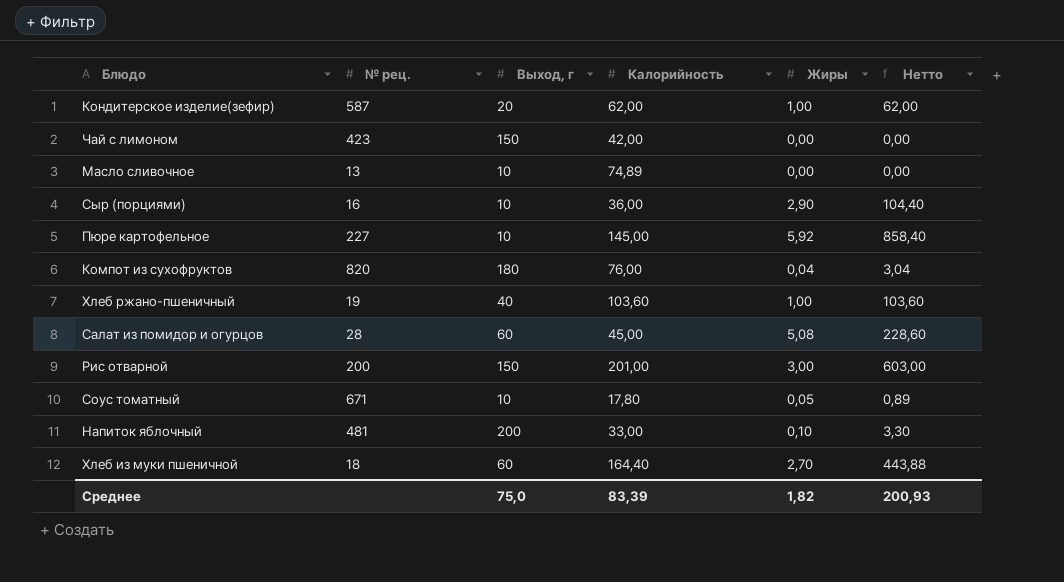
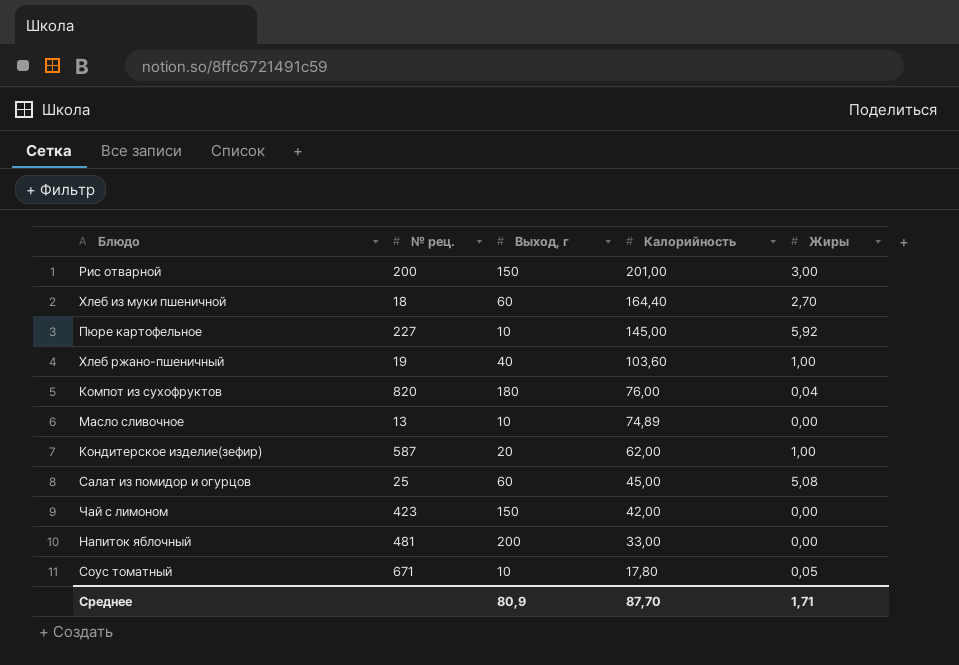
row order: none -> Калорийность descending
column Нетто | formula: [Калорийность] * [Жиры] -> none
row Сыр (порциями): 16 | 10 | 36,00 | 2,90 | 104,40 -> none
Салат из помидор и огурцов | № рец.: 28 -> 25
Напиток яблочный | Жиры: 0,10 -> 0,00
Среднее | Выход, г: 75,0 -> 80,9
Среднее | Калорийность: 83,39 -> 87,70
Среднее | Жиры: 1,82 -> 1,71

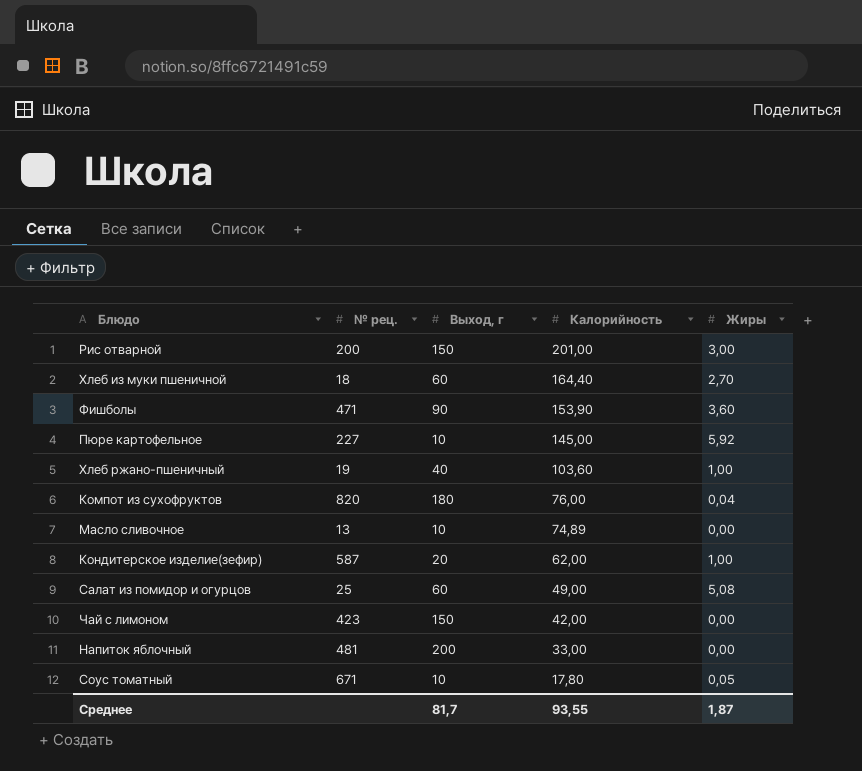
row Фишболы: none -> 471 | 90 | 153,90 | 3,60
Салат из помидор и огурцов | Калорийность: 45,00 -> 49,00
Среднее | Выход, г: 80,9 -> 81,7
Среднее | Калорийность: 87,70 -> 93,55
Среднее | Жиры: 1,71 -> 1,87

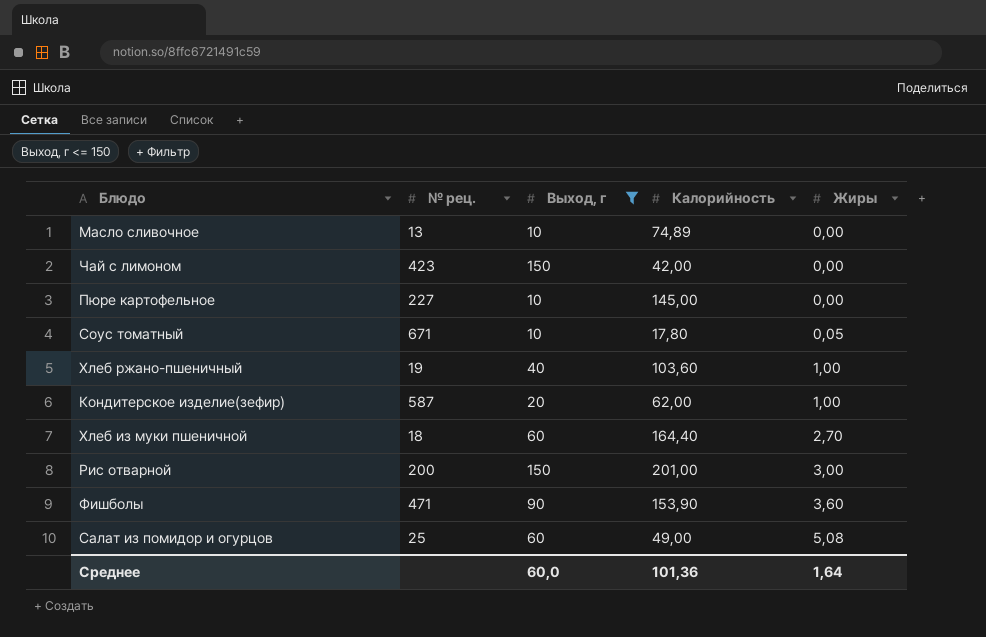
filter: none -> Выход, г <= 150
row order: Калорийность descending -> Жиры ascending
Пюре картофельное | Жиры: 5,92 -> 0,00
Среднее | Выход, г: 81,7 -> 60,0
Среднее | Калорийность: 93,55 -> 101,36
Среднее | Жиры: 1,87 -> 1,64

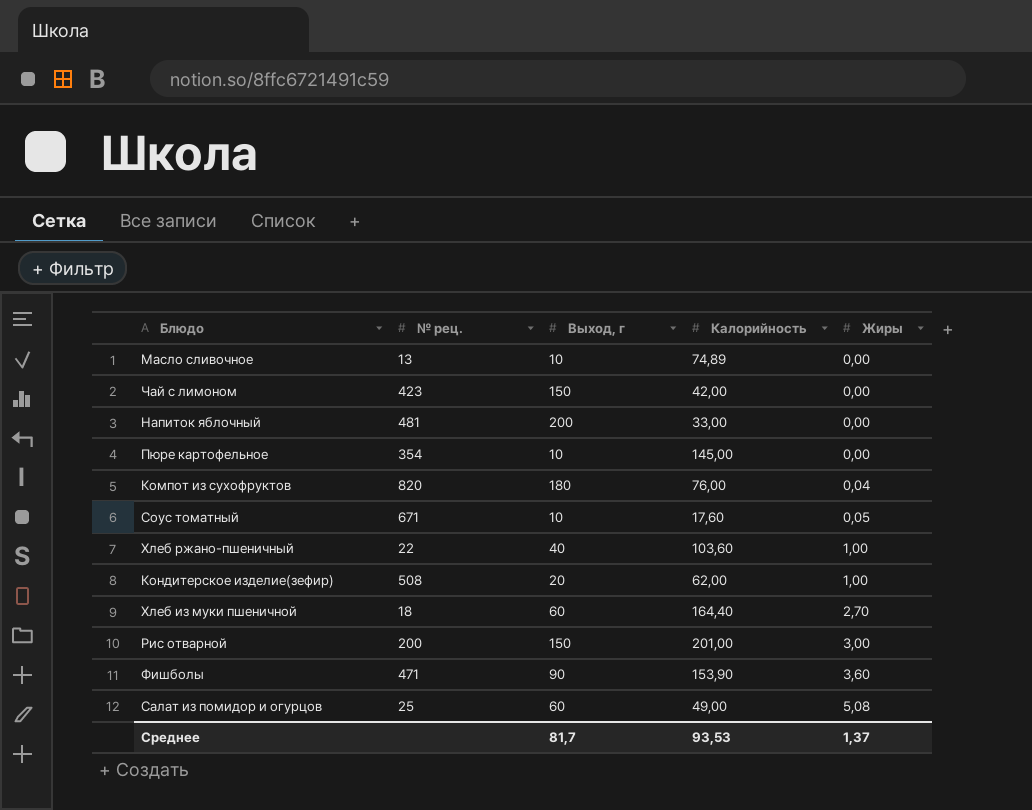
filter: Выход, г <= 150 -> none
Пюре картофельное | № рец.: 227 -> 354
Соус томатный | Калорийность: 17,80 -> 17,60
Хлеб ржано-пшеничный | № рец.: 19 -> 22
Кондитерское изделие(зефир) | № рец.: 587 -> 508
Среднее | Выход, г: 60,0 -> 81,7
Среднее | Калорийность: 101,36 -> 93,53
Среднее | Жиры: 1,64 -> 1,37

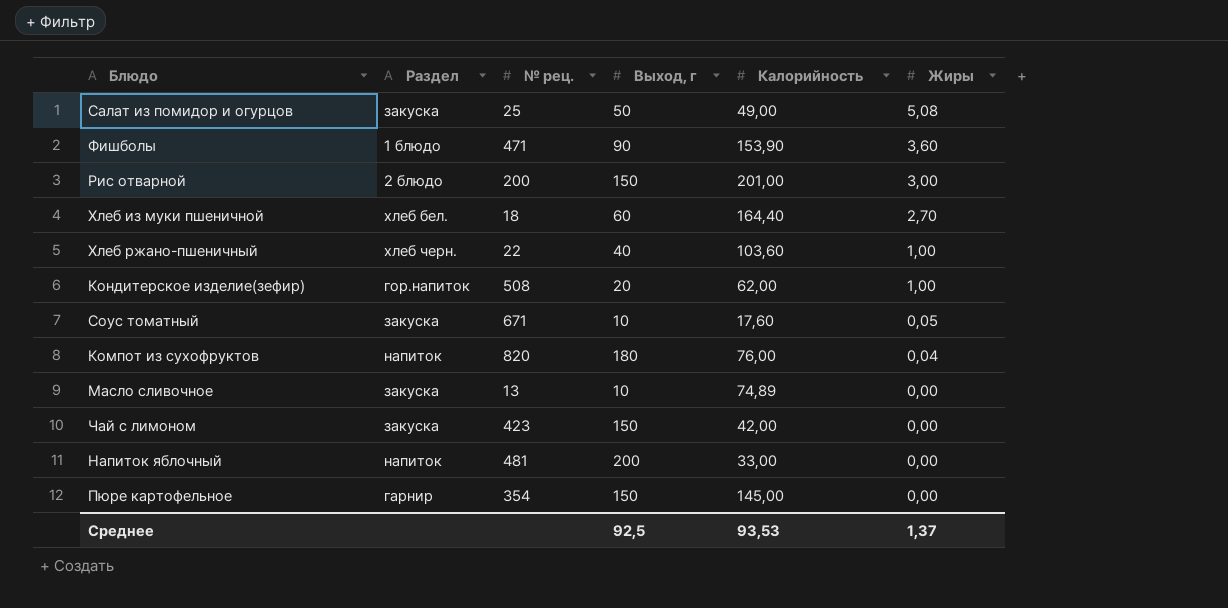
row order: Жиры ascending -> Жиры descending
column Раздел | position: none -> 2
Салат из помидор и огурцов | Выход, г: 60 -> 50
Пюре картофельное | Выход, г: 10 -> 150
Среднее | Выход, г: 81,7 -> 92,5

